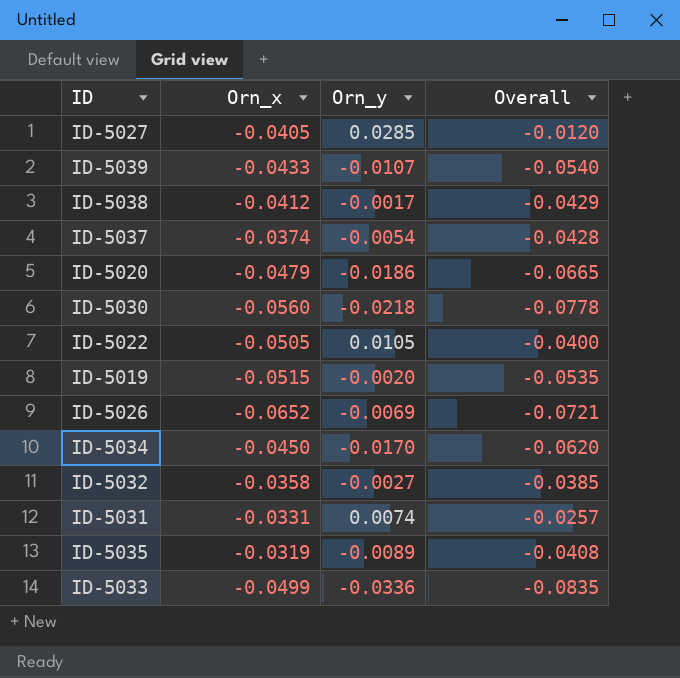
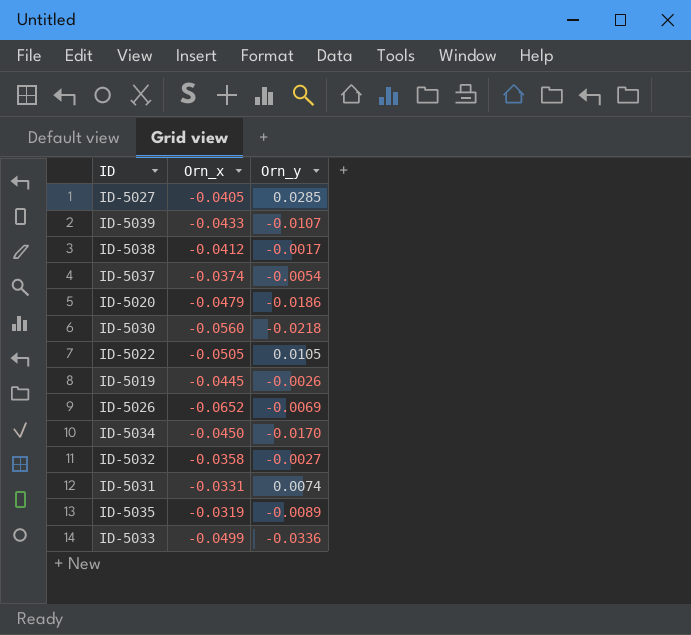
column Overall | formula: [Orn_x] + [Orn_y] -> none
ID-5019 | Orn_x: -0.0515 -> -0.0445
ID-5019 | Orn_y: -0.0020 -> -0.0026

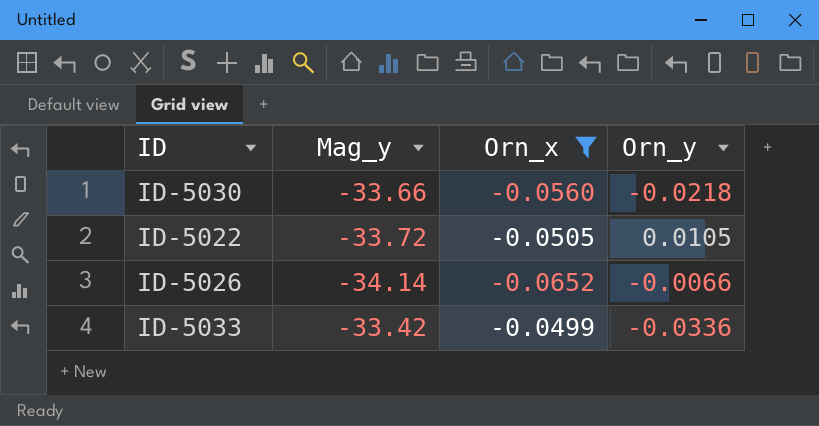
filter: none -> Orn_x <= -0.0499
column Mag_y | position: none -> 2
ID-5026 | Orn_y: -0.0069 -> -0.0066

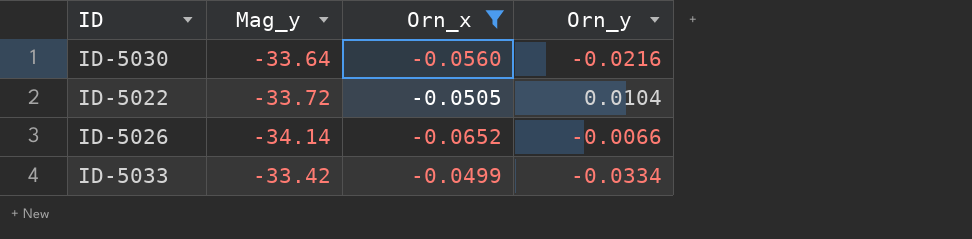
ID-5030 | Mag_y: -33.66 -> -33.64
ID-5030 | Orn_y: -0.0218 -> -0.0216
ID-5022 | Orn_y: 0.0105 -> 0.0104
ID-5033 | Orn_y: -0.0336 -> -0.0334

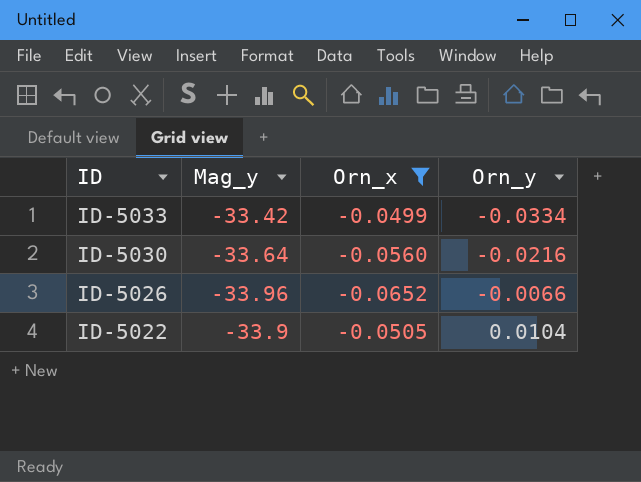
row order: none -> ID descending
ID-5026 | Mag_y: -34.14 -> -33.96
ID-5022 | Mag_y: -33.72 -> -33.9

